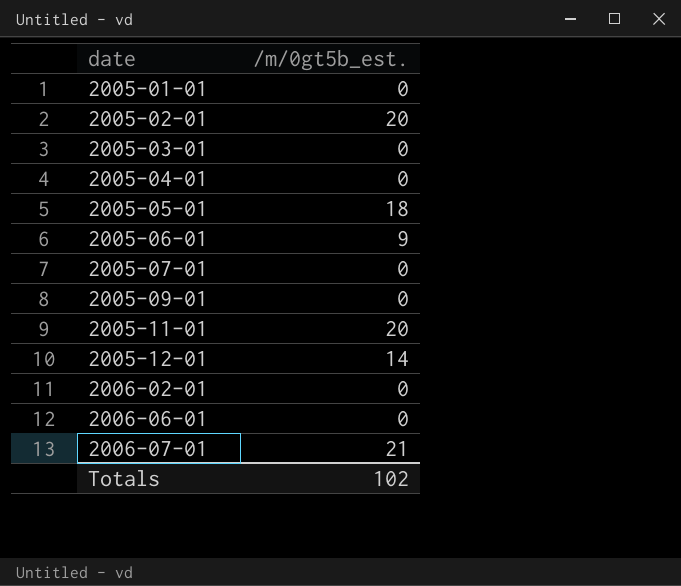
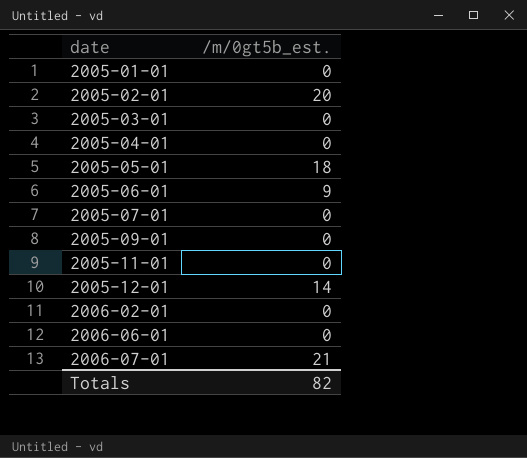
2005-11-01 | /m/0gt5b_est.: 20 -> 0
Totals | /m/0gt5b_est.: 102 -> 82

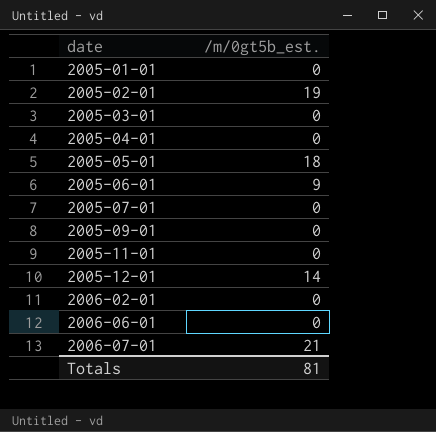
2005-02-01 | /m/0gt5b_est.: 20 -> 19
Totals | /m/0gt5b_est.: 82 -> 81

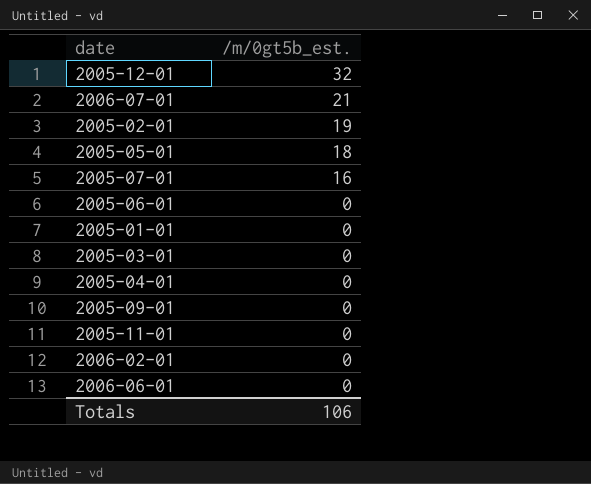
row order: date ascending -> /m/0gt5b_est. descending
2005-12-01 | /m/0gt5b_est.: 14 -> 32
2005-07-01 | /m/0gt5b_est.: 0 -> 16
2005-06-01 | /m/0gt5b_est.: 9 -> 0
Totals | /m/0gt5b_est.: 81 -> 106

